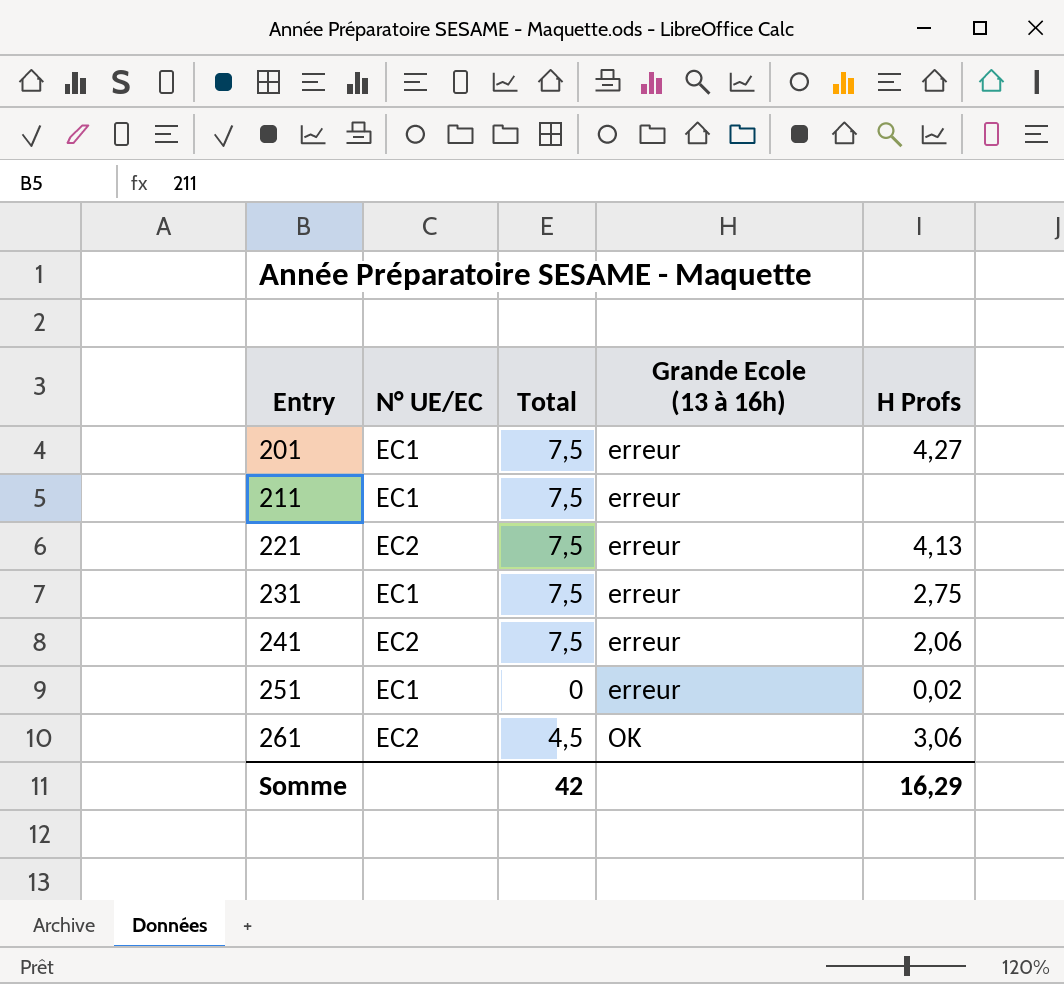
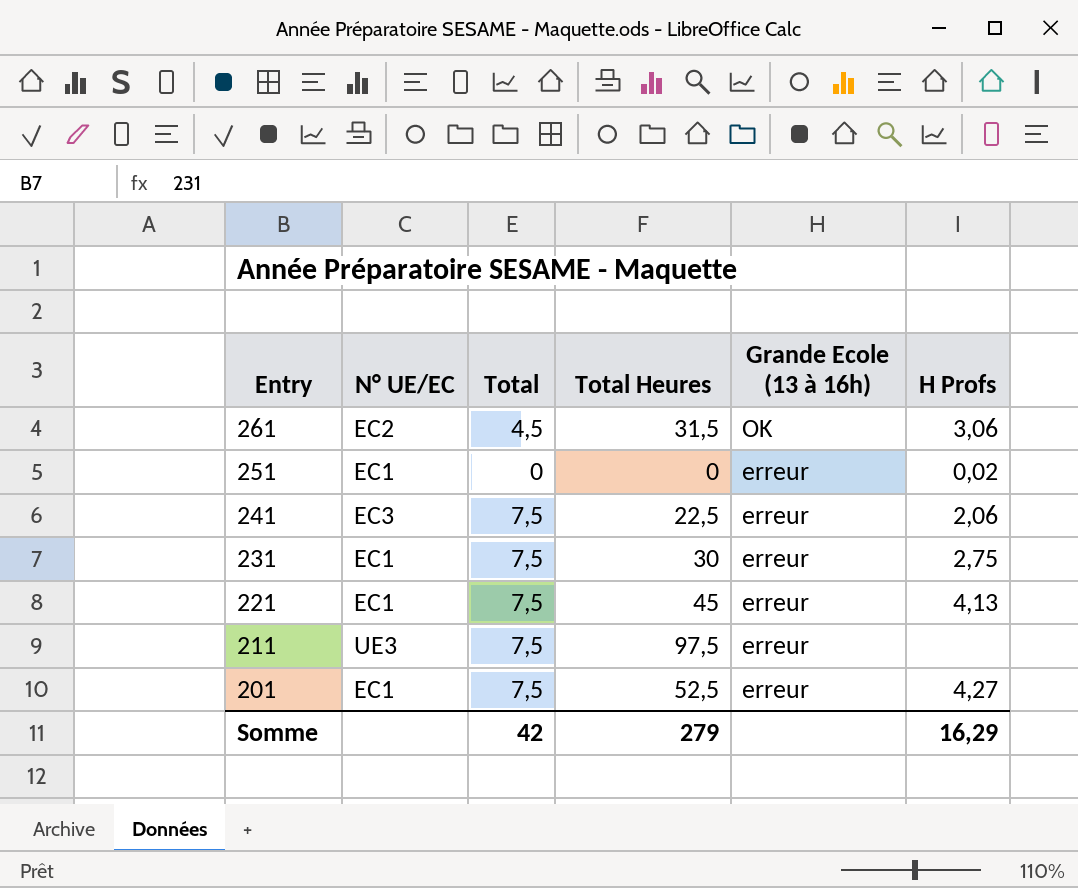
row order: Entry ascending -> Entry descending
column Total Heures | position: none -> 4
241 | N° UE/EC: EC2 -> EC3
221 | N° UE/EC: EC2 -> EC1
211 | N° UE/EC: EC1 -> UE3

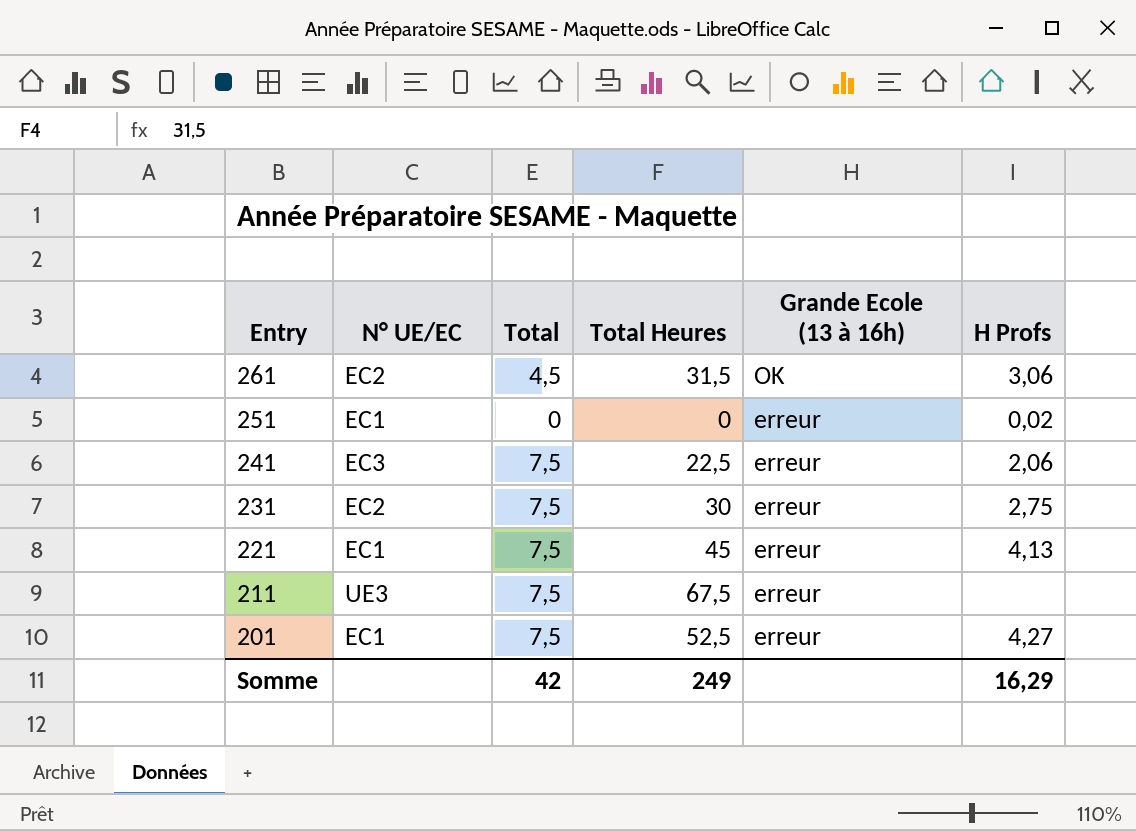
231 | N° UE/EC: EC1 -> EC2
211 | Total Heures: 97,5 -> 67,5
Somme | Total Heures: 279 -> 249

